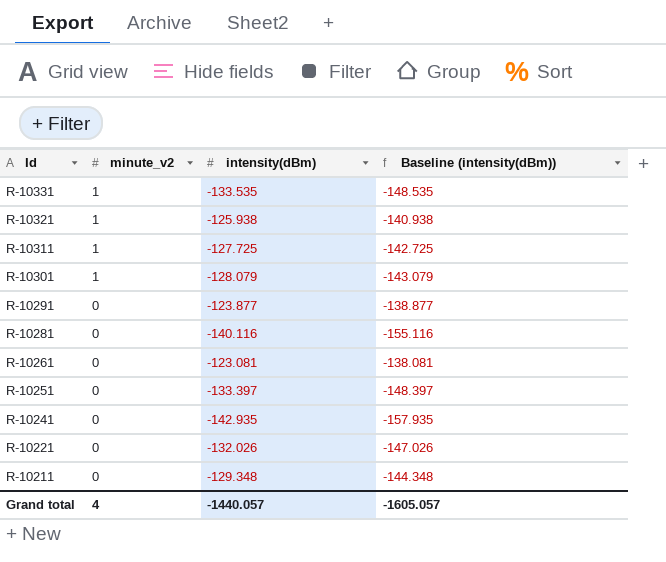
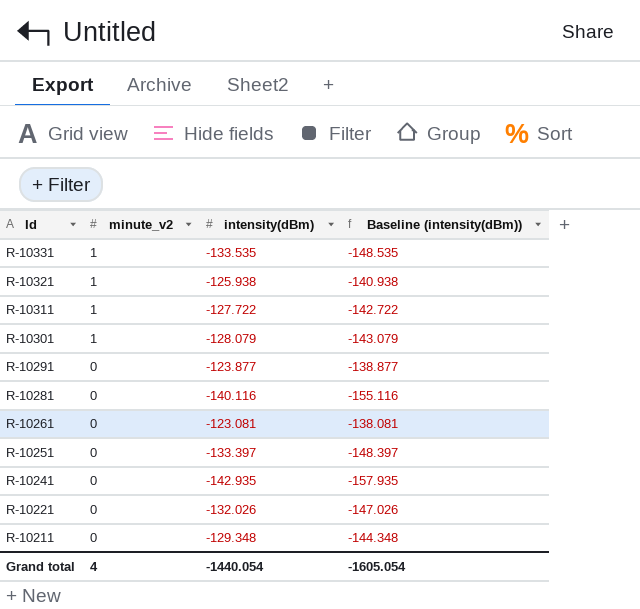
R-10311 | intensity(dBm): -127.725 -> -127.722
R-10311 | Baseline (intensity(dBm)): -142.725 -> -142.722
Grand total | intensity(dBm): -1440.057 -> -1440.054
Grand total | Baseline (intensity(dBm)): -1605.057 -> -1605.054

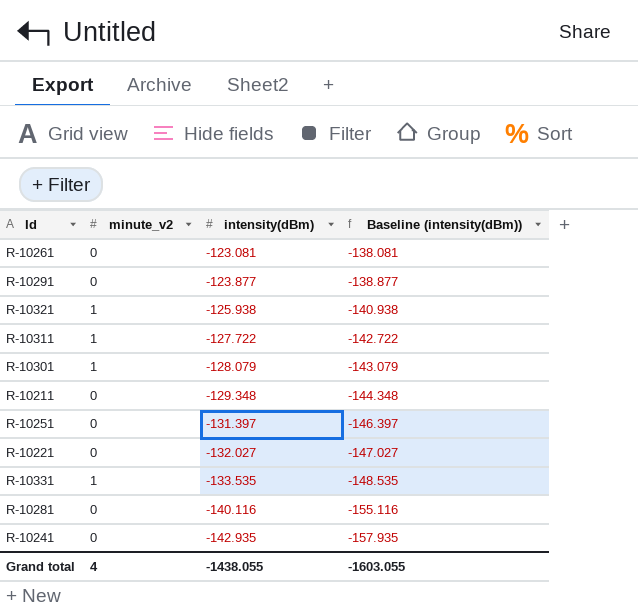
row order: Id descending -> intensity(dBm) descending
R-10251 | intensity(dBm): -133.397 -> -131.397
R-10251 | Baseline (intensity(dBm)): -148.397 -> -146.397
R-10221 | intensity(dBm): -132.026 -> -132.027
R-10221 | Baseline (intensity(dBm)): -147.026 -> -147.027
Grand total | intensity(dBm): -1440.054 -> -1438.055
Grand total | Baseline (intensity(dBm)): -1605.054 -> -1603.055

